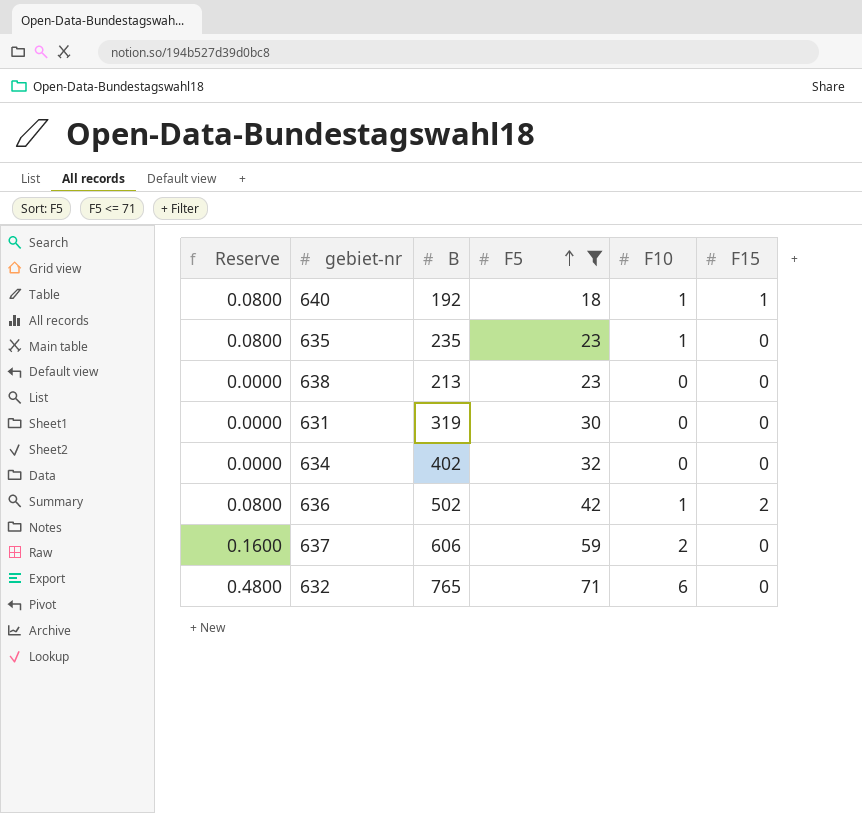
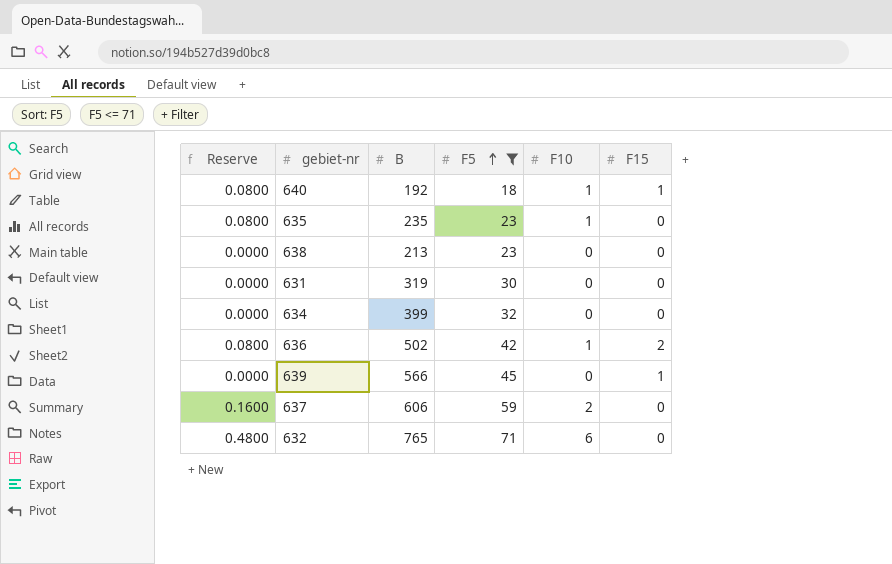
634 | B: 402 -> 399
row 639: none -> 0.0000 | 566 | 45 | 0 | 1

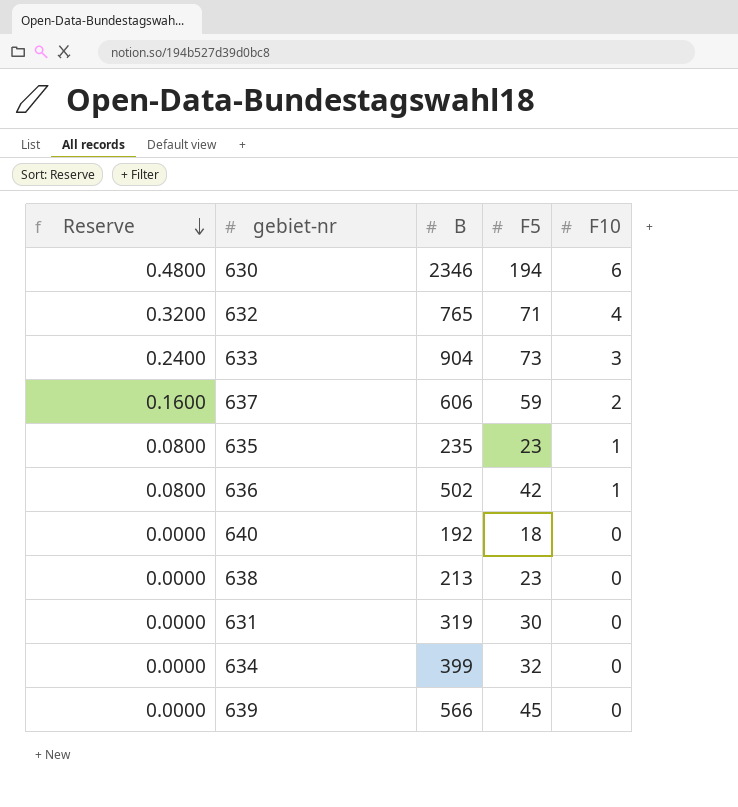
filter: F5 <= 71 -> none
row order: F5 ascending -> Reserve descending
column F15 | position: 6 -> none
632 | Reserve: 0.4800 -> 0.3200
632 | F10: 6 -> 4
640 | Reserve: 0.0800 -> 0.0000
640 | F10: 1 -> 0

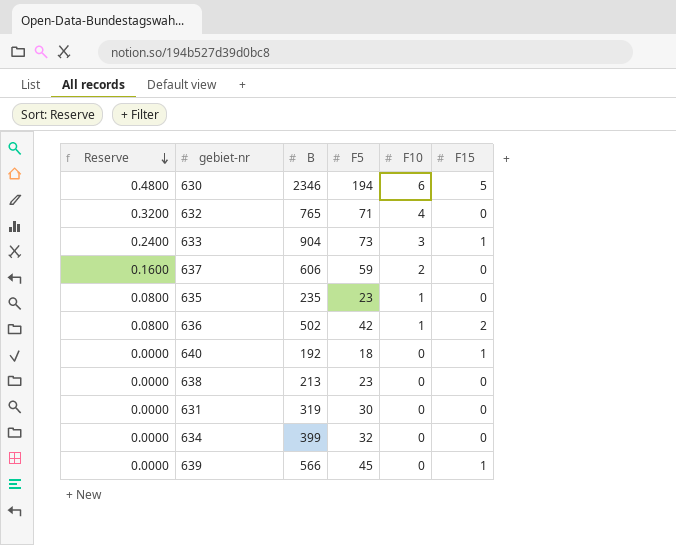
column F15 | position: none -> 6

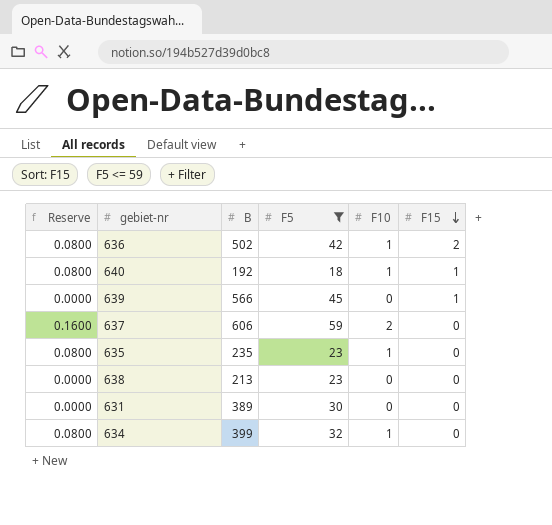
filter: none -> F5 <= 59
row order: Reserve descending -> F15 descending
640 | Reserve: 0.0000 -> 0.0800
640 | F10: 0 -> 1
631 | B: 319 -> 389
634 | Reserve: 0.0000 -> 0.0800
634 | F10: 0 -> 1

